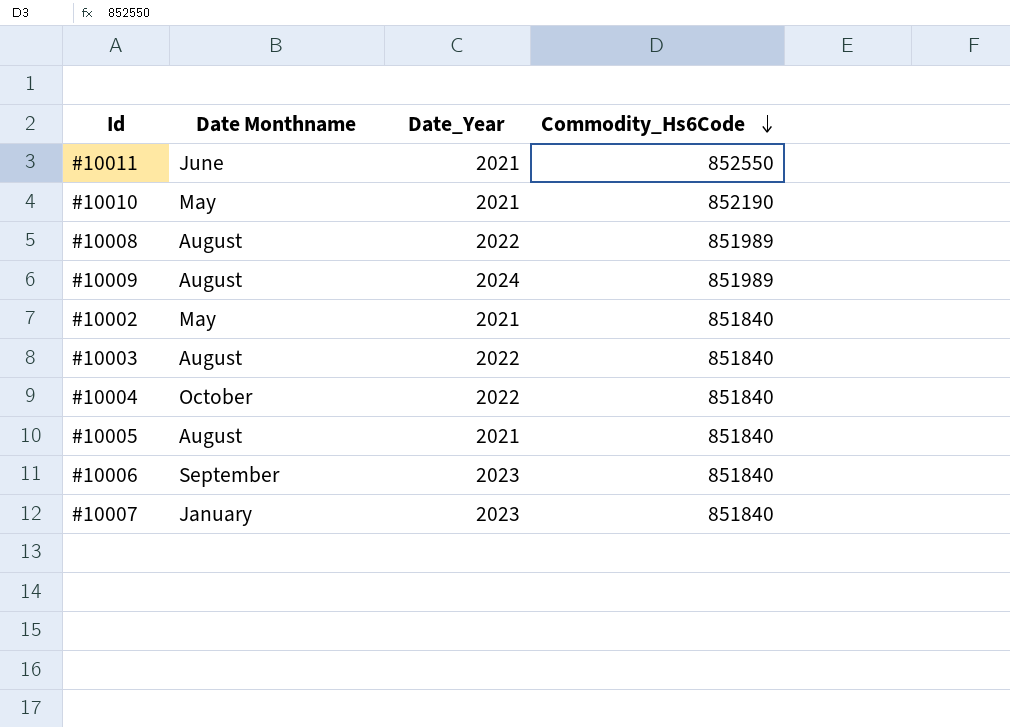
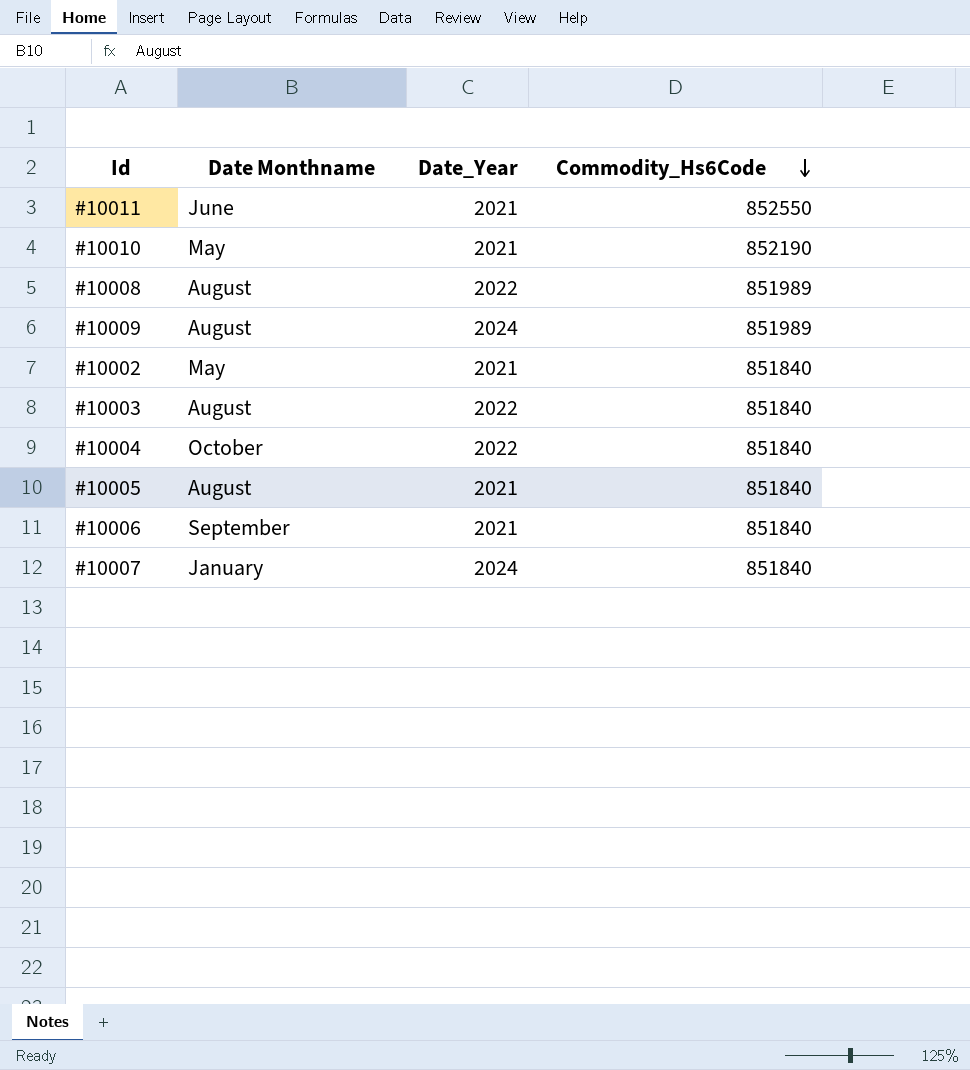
#10006 | Date_Year: 2023 -> 2021
#10007 | Date_Year: 2023 -> 2024

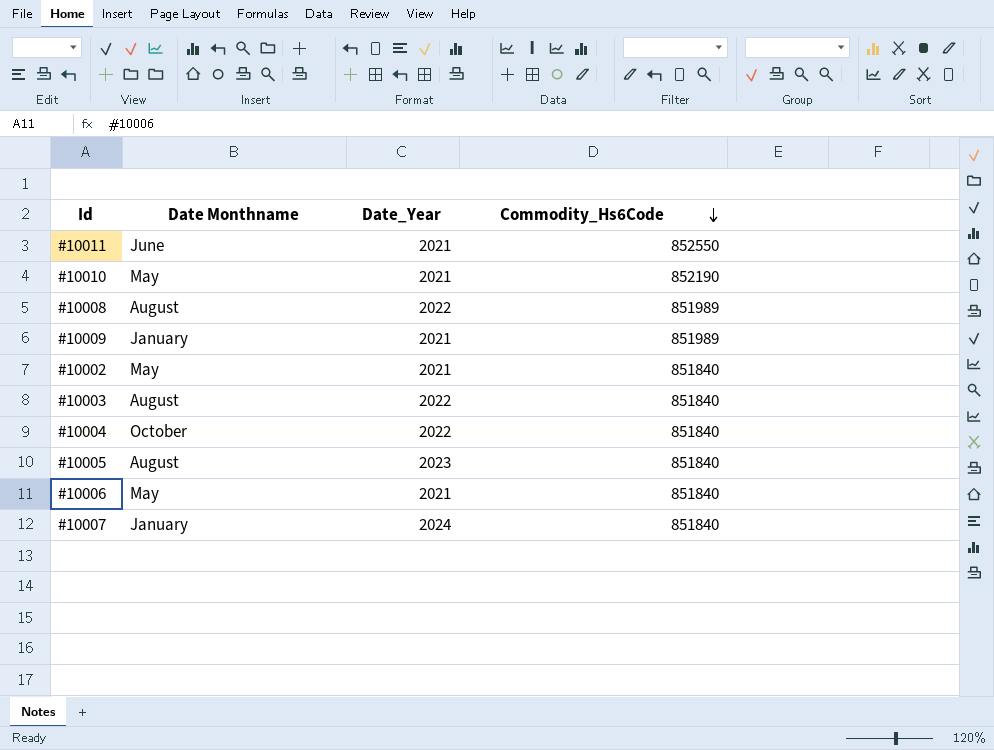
#10009 | Date Monthname: August -> January
#10009 | Date_Year: 2024 -> 2021
#10005 | Date_Year: 2021 -> 2023
#10006 | Date Monthname: September -> May

